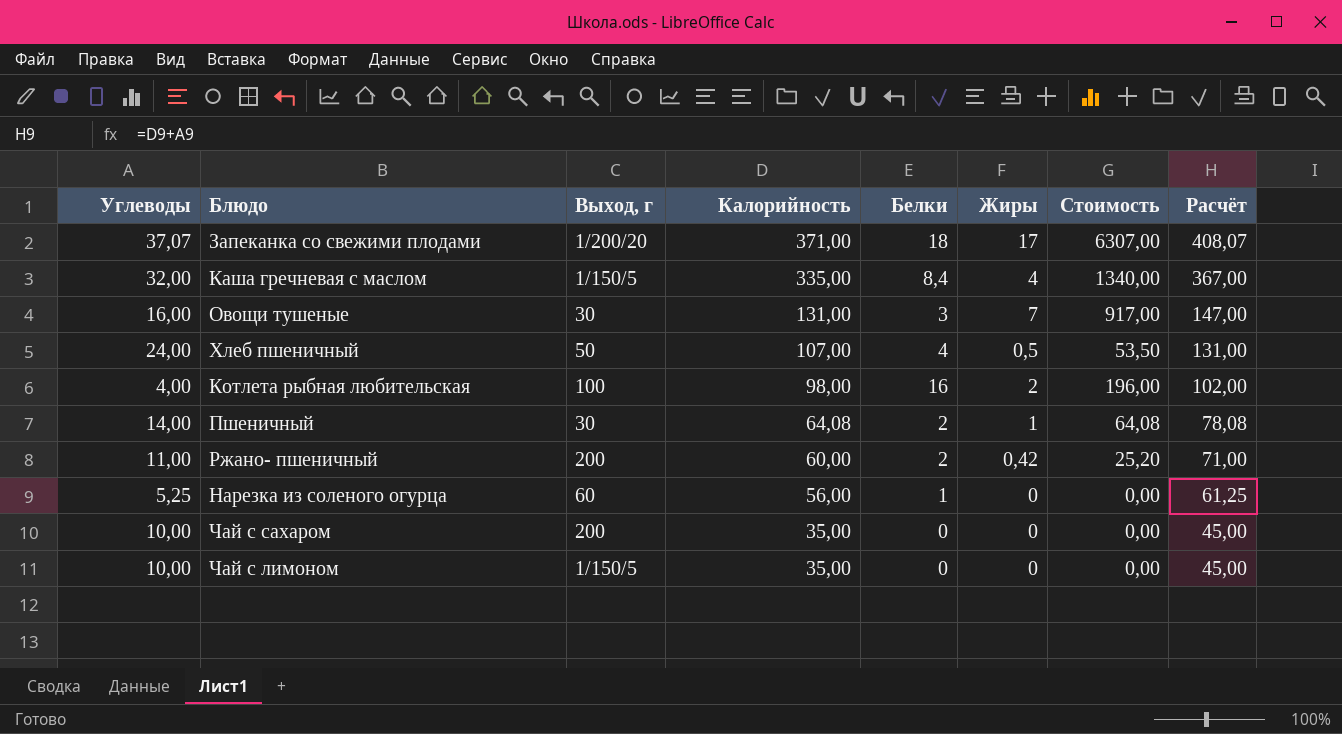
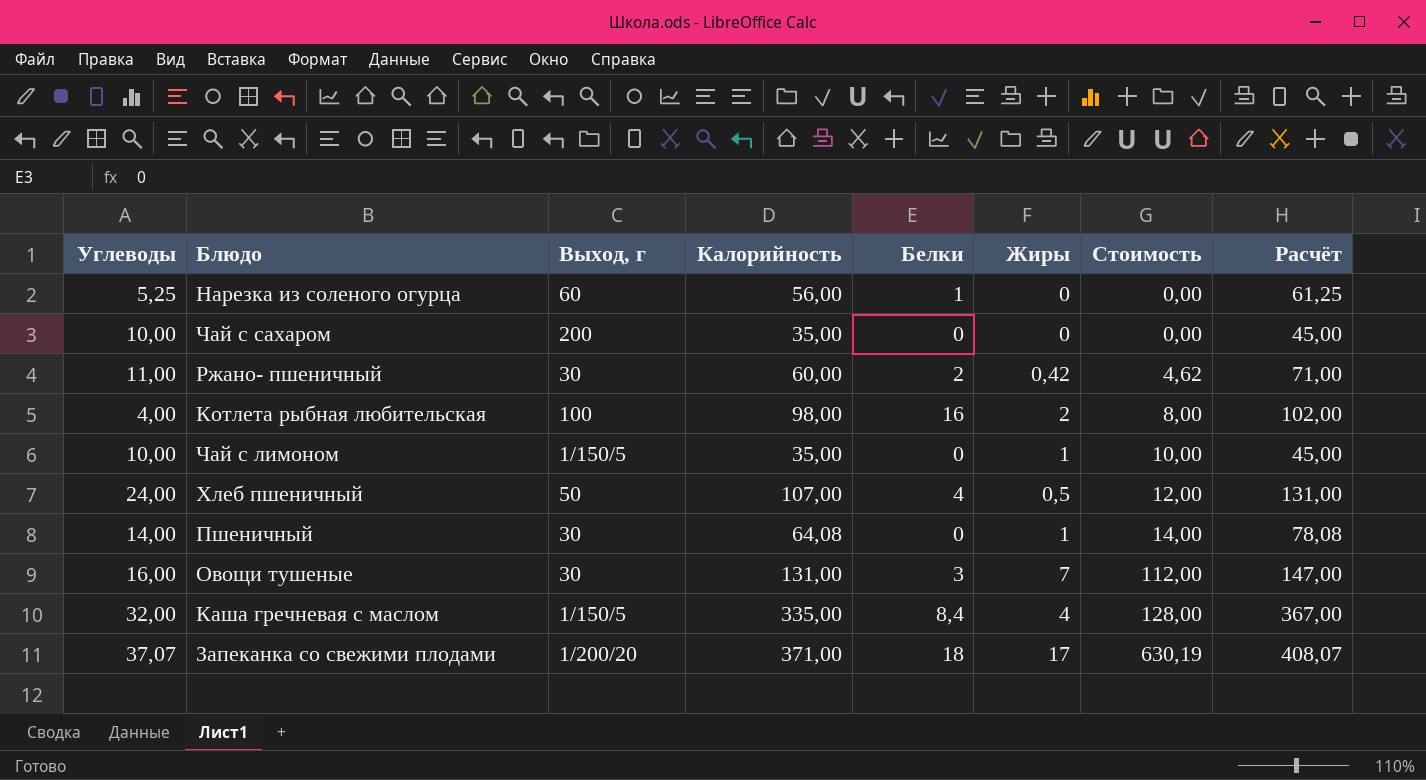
row order: Калорийность descending -> Стоимость ascending
column Стоимость | formula: [Калорийность] * [Жиры] -> [Углеводы] * [Жиры]
Ржано- пшеничный | Выход, г: 200 -> 30
Чай с лимоном | Жиры: 0 -> 1
Пшеничный | Белки: 2 -> 0

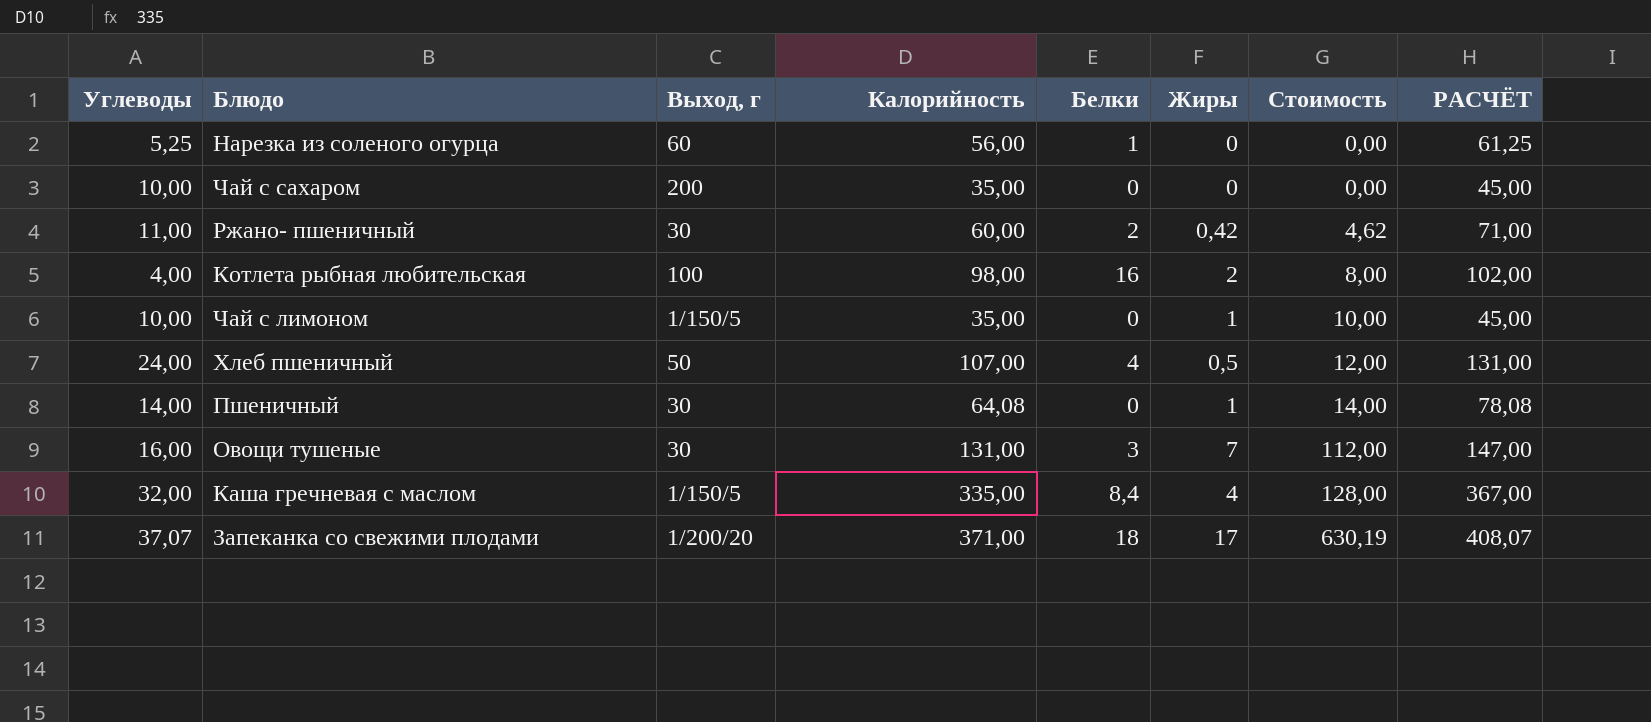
column name: Расчёт -> РАСЧЁТ

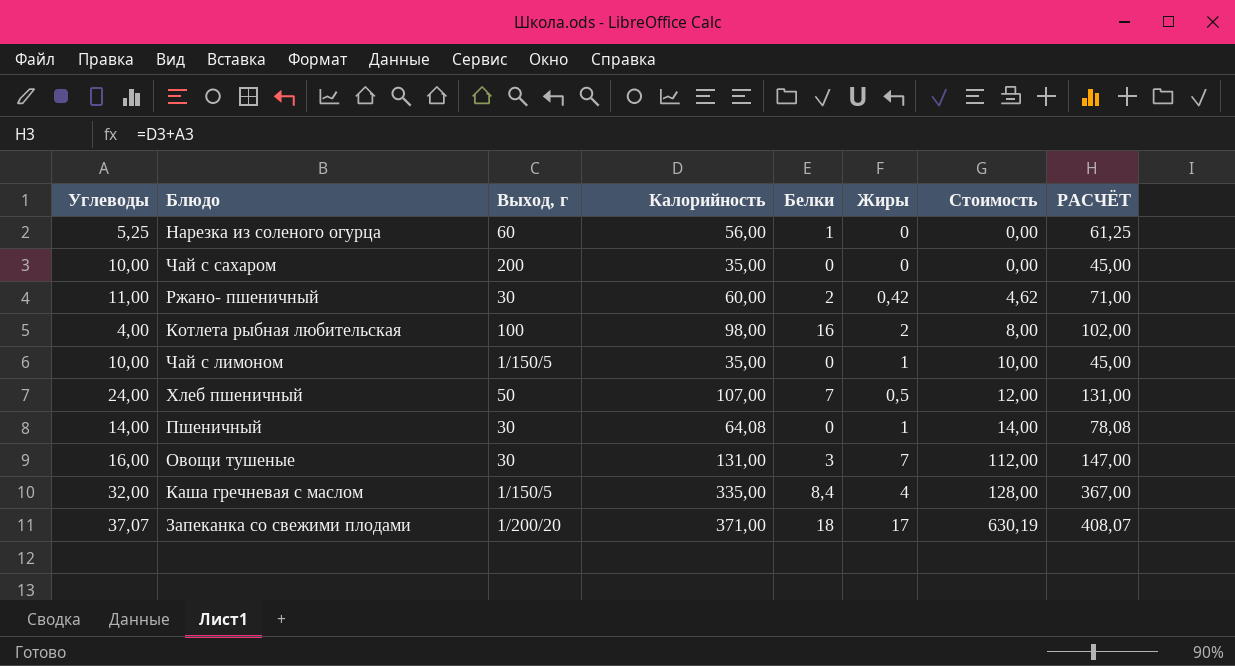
Хлеб пшеничный | Белки: 4 -> 7

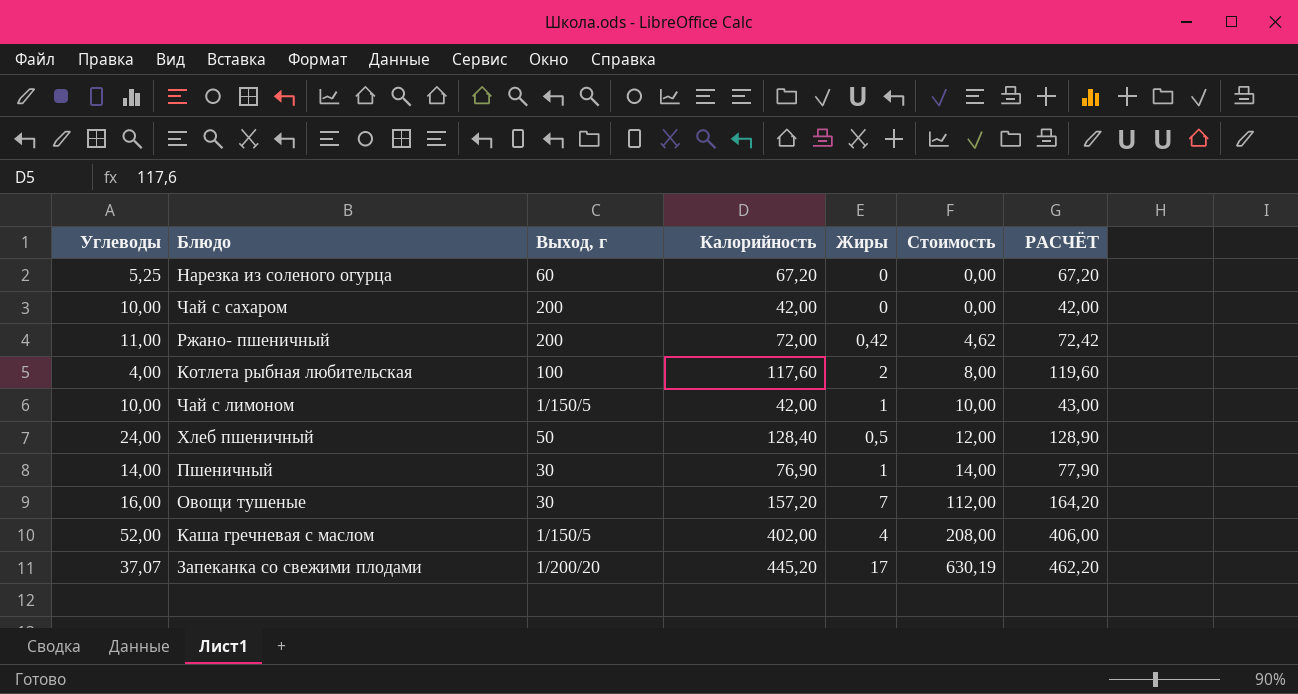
column Белки | position: 5 -> none
column РАСЧЁТ | formula: [Углеводы] + [Калорийность] -> [Калорийность] + [Жиры]
Нарезка из соленого огурца | Калорийность: 56,00 -> 67,20
Чай с сахаром | Калорийность: 35,00 -> 42,00
Ржано- пшеничный | Выход, г: 30 -> 200
Ржано- пшеничный | Калорийность: 60,00 -> 72,00
Котлета рыбная любительская | Калорийность: 98,00 -> 117,60
Чай с лимоном | Калорийность: 35,00 -> 42,00
Хлеб пшеничный | Калорийность: 107,00 -> 128,40
Пшеничный | Калорийность: 64,08 -> 76,90
Овощи тушеные | Калорийность: 131,00 -> 157,20
Каша гречневая с маслом | Углеводы: 32,00 -> 52,00
Каша гречневая с маслом | Калорийность: 335,00 -> 402,00
Каша гречневая с маслом | Стоимость: 128,00 -> 208,00
Запеканка со свежими плодами | Калорийность: 371,00 -> 445,20

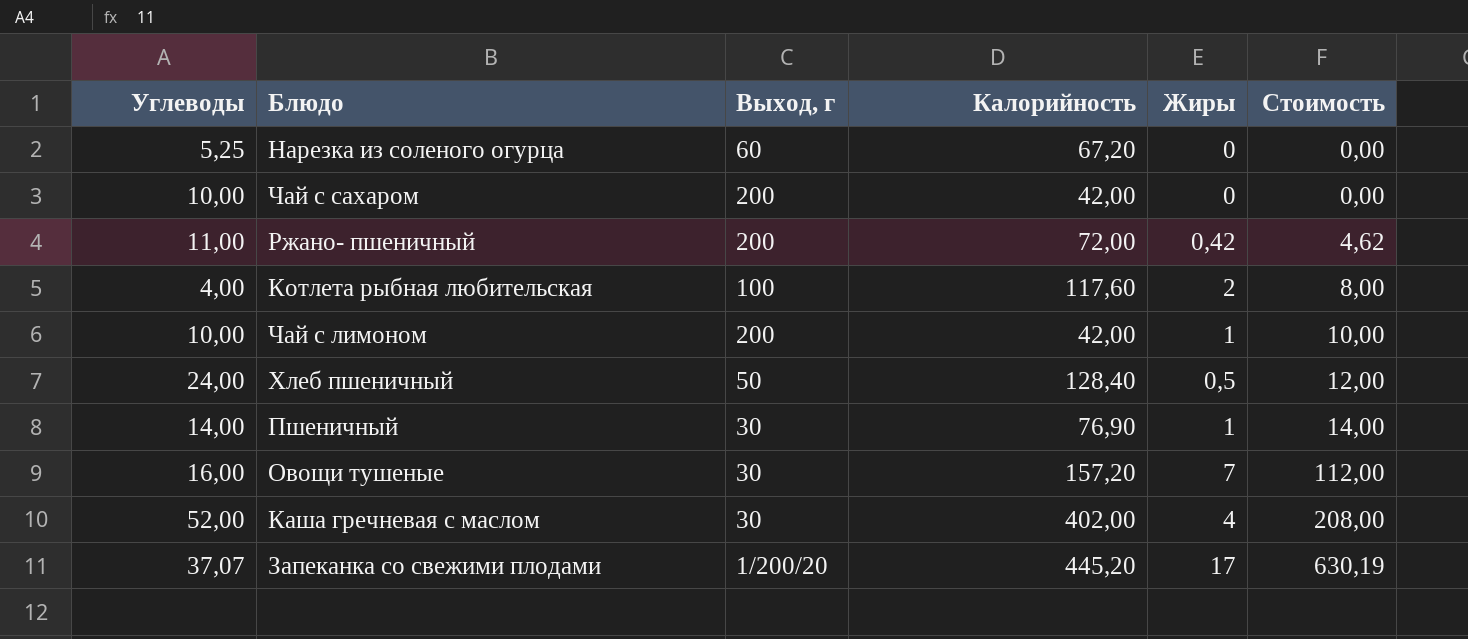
column РАСЧЁТ | formula: [Калорийность] + [Жиры] -> none
Чай с лимоном | Выход, г: 1/150/5 -> 200
Каша гречневая с маслом | Выход, г: 1/150/5 -> 30

